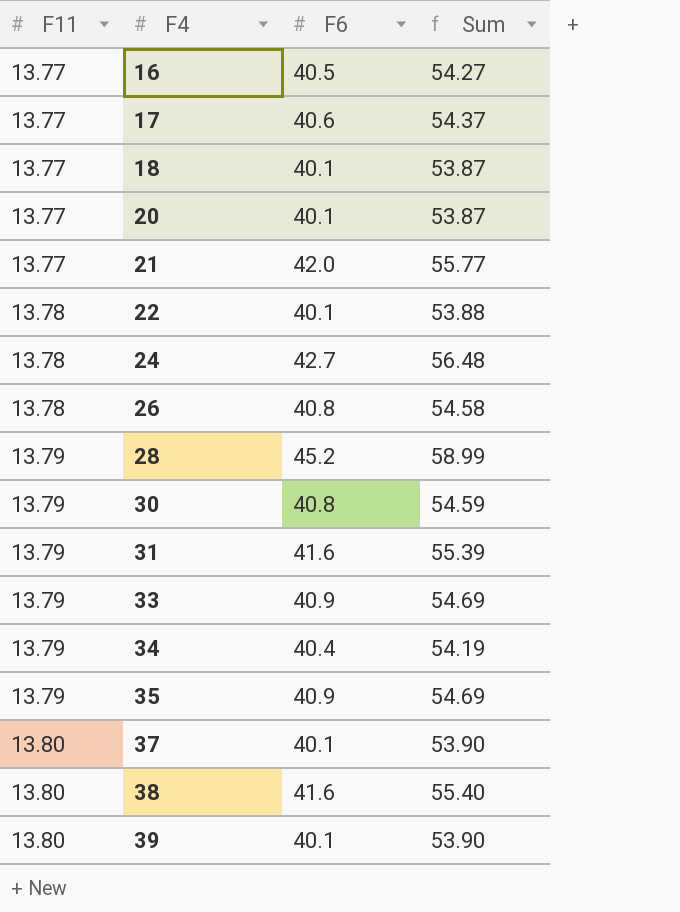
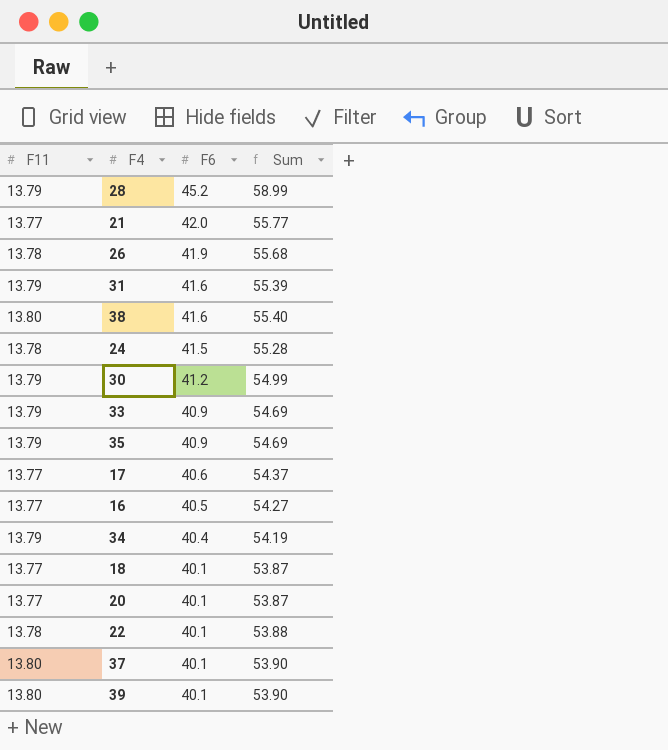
row order: F11 ascending -> F6 descending
26 | F6: 40.8 -> 41.9
26 | Sum: 54.58 -> 55.68
24 | F6: 42.7 -> 41.5
24 | Sum: 56.48 -> 55.28
30 | F6: 40.8 -> 41.2
30 | Sum: 54.59 -> 54.99

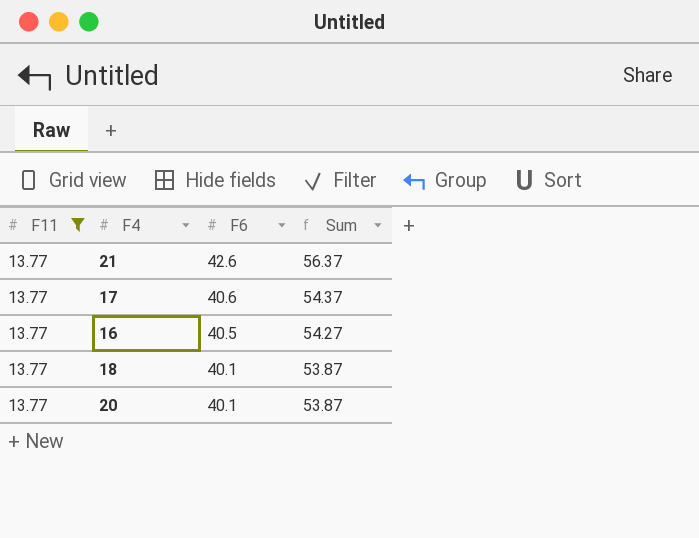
filter: none -> F11 = 13.77
21 | F6: 42.0 -> 42.6
21 | Sum: 55.77 -> 56.37

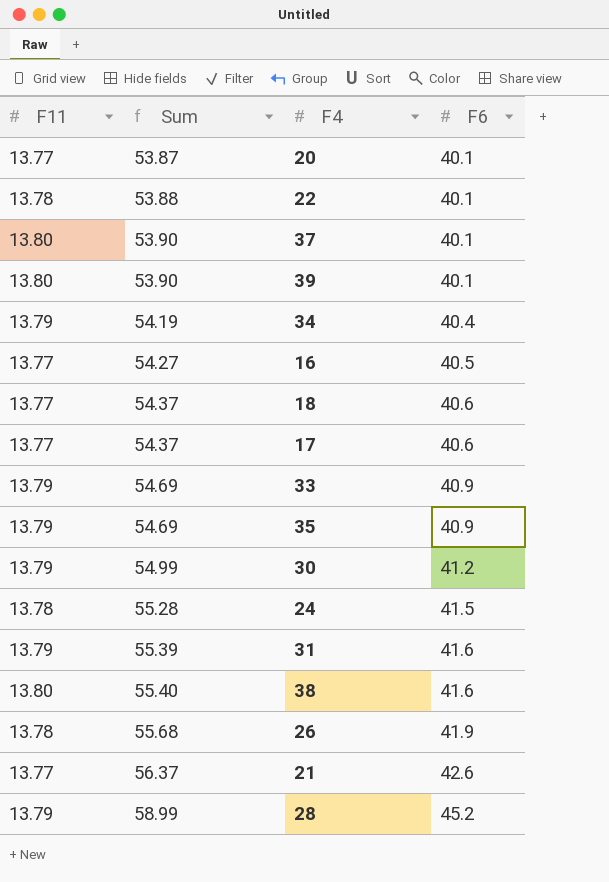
filter: F11 = 13.77 -> none
row order: F6 descending -> Sum ascending
column Sum | position: 4 -> 2
18 | Sum: 53.87 -> 54.37
18 | F6: 40.1 -> 40.6

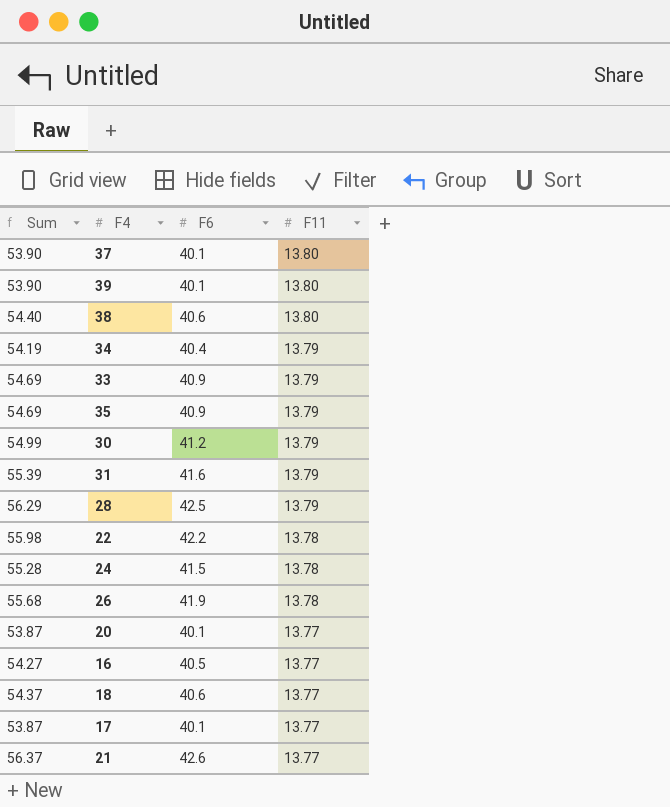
row order: Sum ascending -> F11 descending
column F11 | position: 1 -> 4
38 | Sum: 55.40 -> 54.40
38 | F6: 41.6 -> 40.6
28 | Sum: 58.99 -> 56.29
28 | F6: 45.2 -> 42.5
22 | Sum: 53.88 -> 55.98
22 | F6: 40.1 -> 42.2
17 | Sum: 54.37 -> 53.87
17 | F6: 40.6 -> 40.1

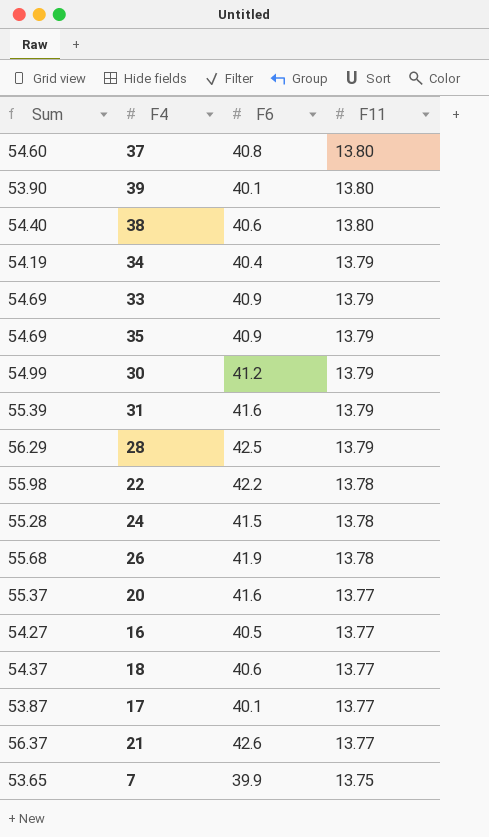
37 | Sum: 53.90 -> 54.60
37 | F6: 40.1 -> 40.8
20 | Sum: 53.87 -> 55.37
20 | F6: 40.1 -> 41.6
row 7: none -> 53.65 | 39.9 | 13.75

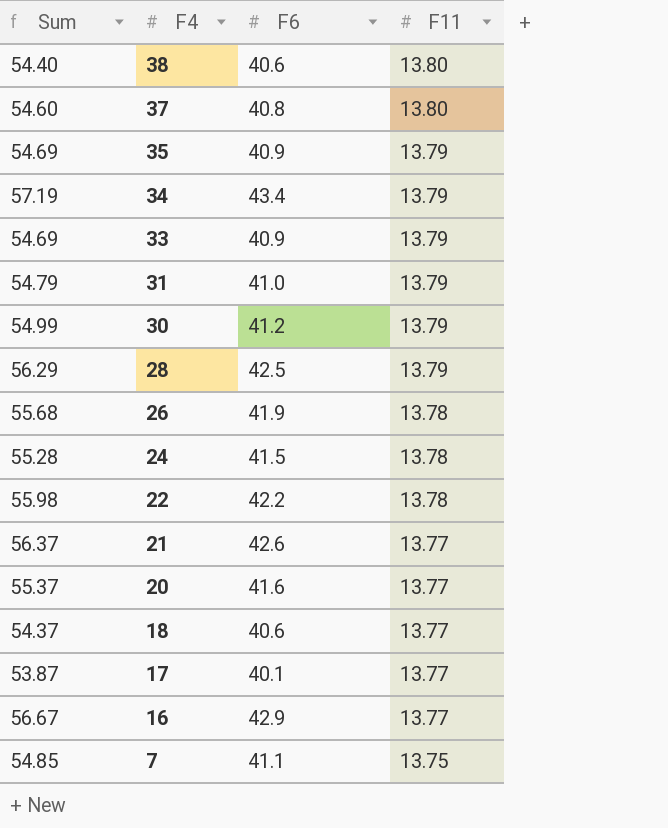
row order: F11 descending -> F4 descending
row 39: 53.90 | 40.1 | 13.80 -> none
34 | Sum: 54.19 -> 57.19
34 | F6: 40.4 -> 43.4
31 | Sum: 55.39 -> 54.79
31 | F6: 41.6 -> 41.0
16 | Sum: 54.27 -> 56.67
16 | F6: 40.5 -> 42.9
7 | Sum: 53.65 -> 54.85
7 | F6: 39.9 -> 41.1

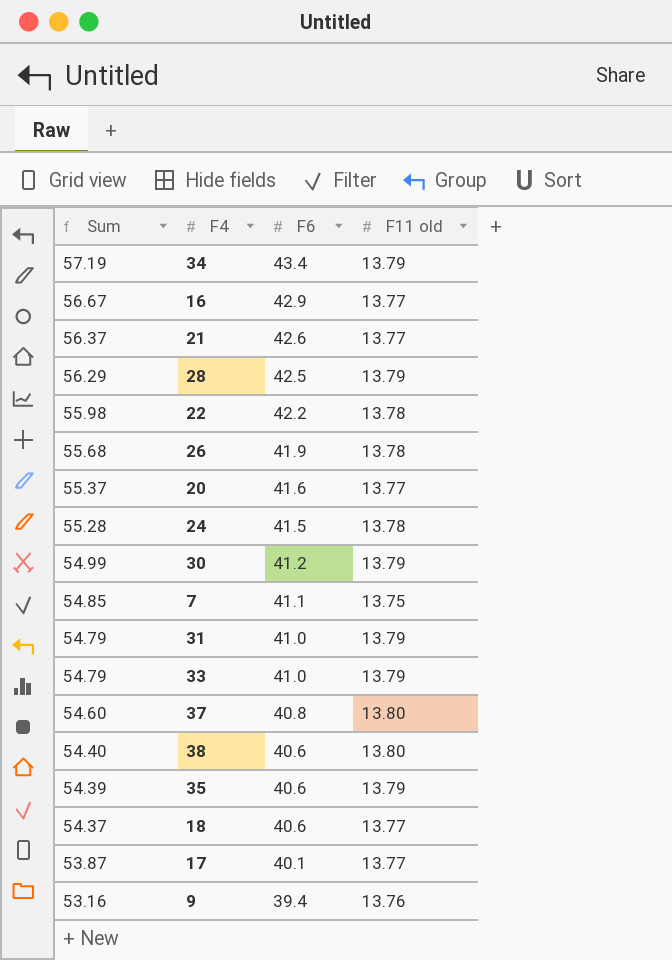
row order: F4 descending -> Sum descending
column name: F11 -> F11 old
33 | Sum: 54.69 -> 54.79
33 | F6: 40.9 -> 41.0
35 | Sum: 54.69 -> 54.39
35 | F6: 40.9 -> 40.6
row 9: none -> 53.16 | 39.4 | 13.76

